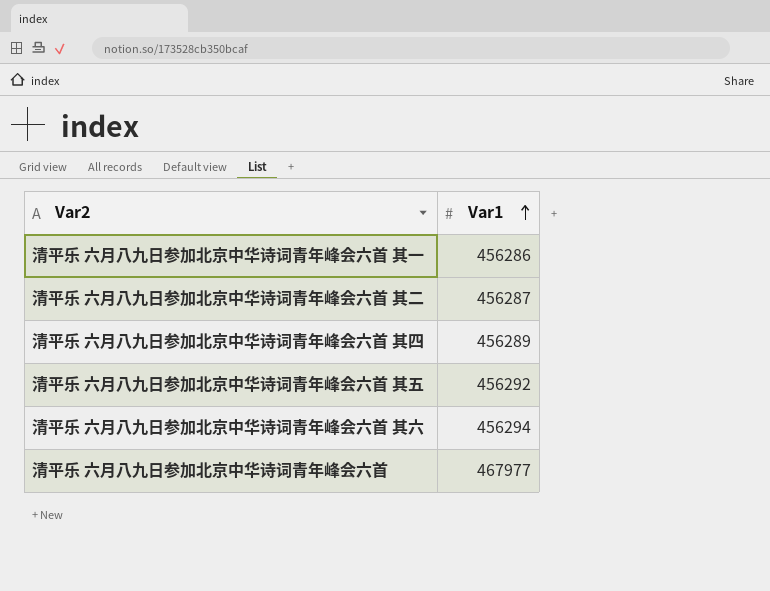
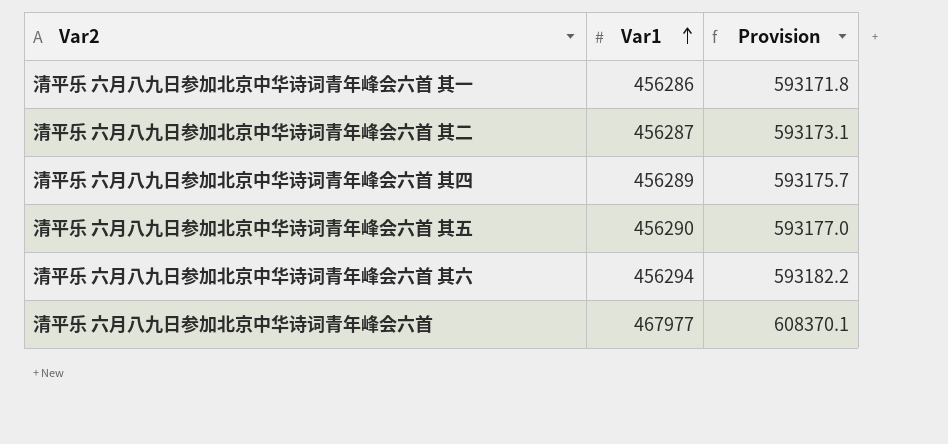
column Provision | formula: none -> [Var1] * 1.3
清平乐 六月八九日参加北京中华诗词青年峰会六首 其五 | Var1: 456292 -> 456290

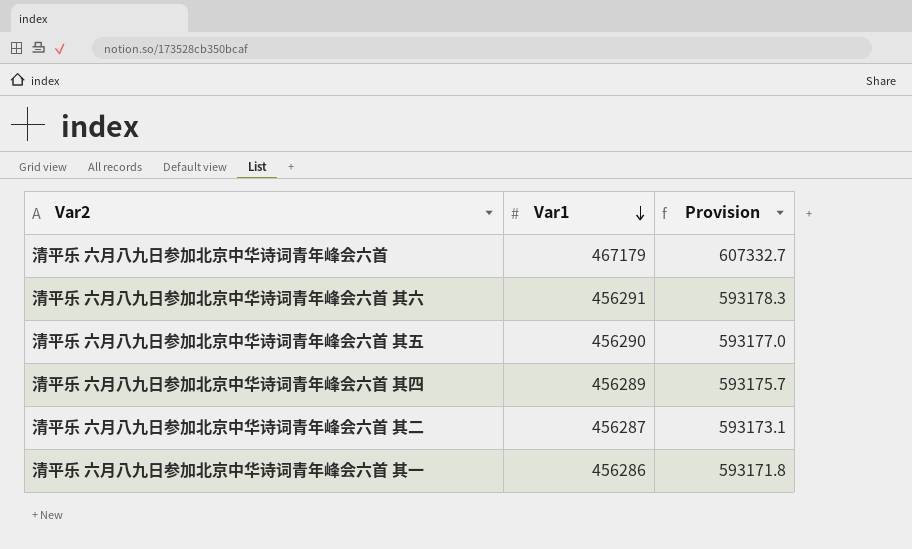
row order: Var1 ascending -> Var1 descending
清平乐 六月八九日参加北京中华诗词青年峰会六首 | Var1: 467977 -> 467179
清平乐 六月八九日参加北京中华诗词青年峰会六首 | Provision: 608370.1 -> 607332.7
清平乐 六月八九日参加北京中华诗词青年峰会六首 其六 | Var1: 456294 -> 456291
清平乐 六月八九日参加北京中华诗词青年峰会六首 其六 | Provision: 593182.2 -> 593178.3

